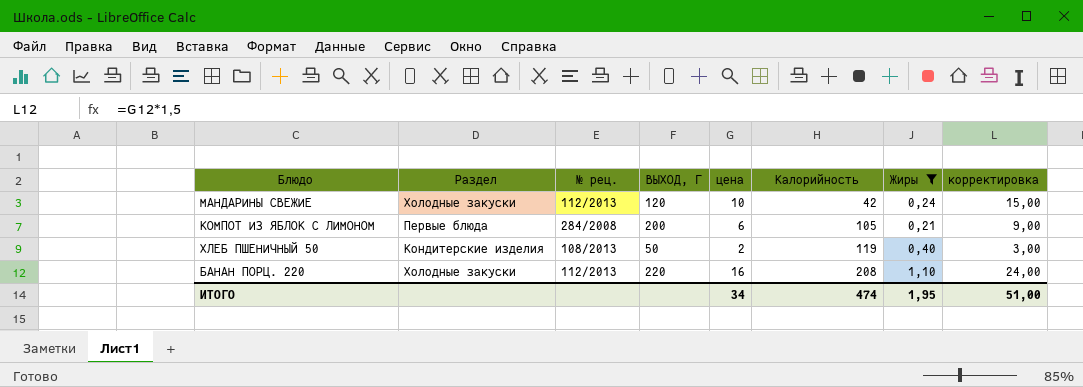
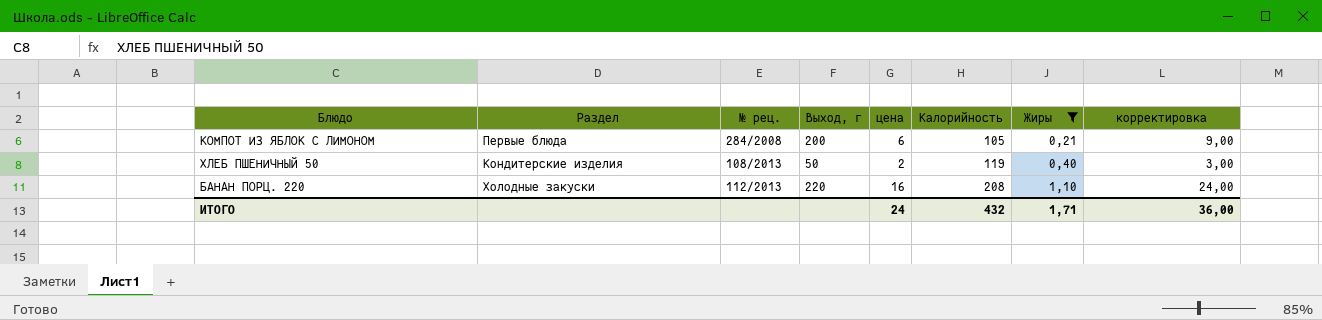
column name: ВЫХОД, Г -> Выход, г
row МАНДАРИНЫ СВЕЖИЕ: Холодные закуски | 112/2013 | 120 | 10 | 42 | 0,24 | 15,00 -> none
ИТОГО | цена: 34 -> 24
ИТОГО | Калорийность: 474 -> 432
ИТОГО | Жиры: 1,95 -> 1,71
ИТОГО | корректировка: 51,00 -> 36,00

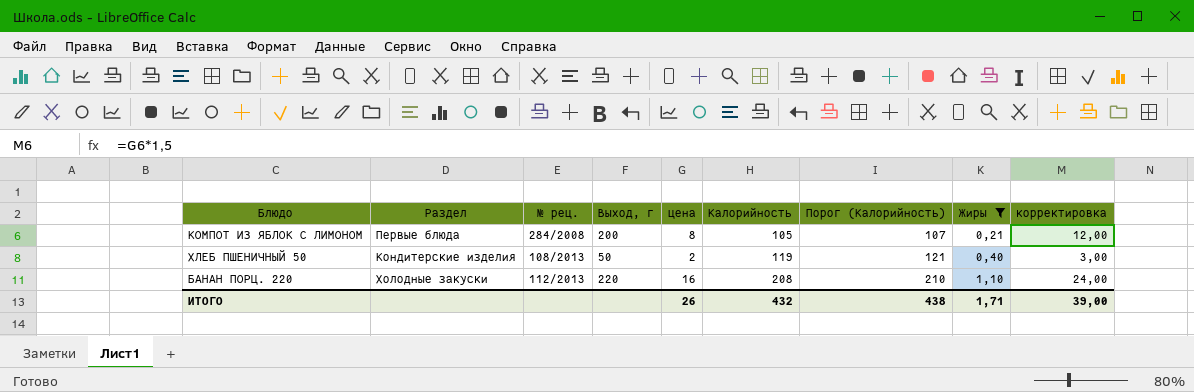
column Порог (Калорийность) | formula: none -> [Калорийность] + 2
КОМПОТ ИЗ ЯБЛОК С ЛИМОНОМ | цена: 6 -> 8
КОМПОТ ИЗ ЯБЛОК С ЛИМОНОМ | корректировка: 9,00 -> 12,00
ИТОГО | цена: 24 -> 26
ИТОГО | корректировка: 36,00 -> 39,00

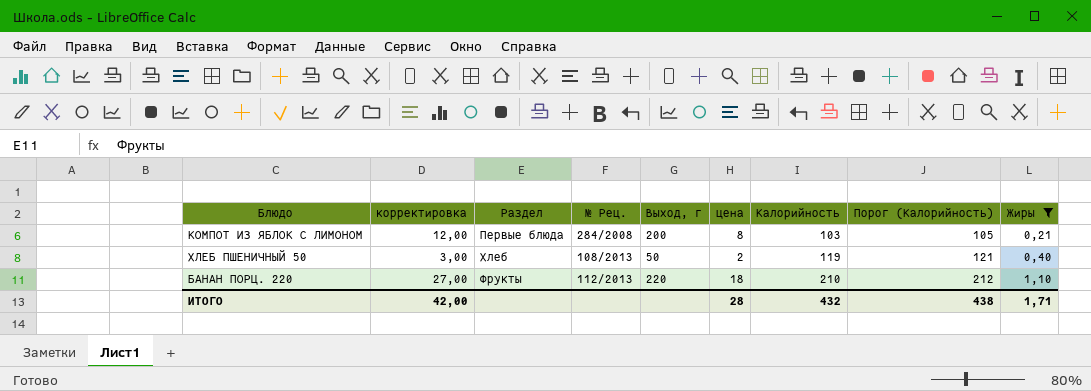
column корректировка | position: 9 -> 2
column name: № рец. -> № Рец.
КОМПОТ ИЗ ЯБЛОК С ЛИМОНОМ | Калорийность: 105 -> 103
КОМПОТ ИЗ ЯБЛОК С ЛИМОНОМ | Порог (Калорийность): 107 -> 105
ХЛЕБ ПШЕНИЧНЫЙ 50 | Раздел: Кондитерские изделия -> Хлеб
БАНАН ПОРЦ. 220 | корректировка: 24,00 -> 27,00
БАНАН ПОРЦ. 220 | Раздел: Холодные закуски -> Фрукты
БАНАН ПОРЦ. 220 | цена: 16 -> 18
БАНАН ПОРЦ. 220 | Калорийность: 208 -> 210
БАНАН ПОРЦ. 220 | Порог (Калорийность): 210 -> 212
ИТОГО | корректировка: 39,00 -> 42,00
ИТОГО | цена: 26 -> 28

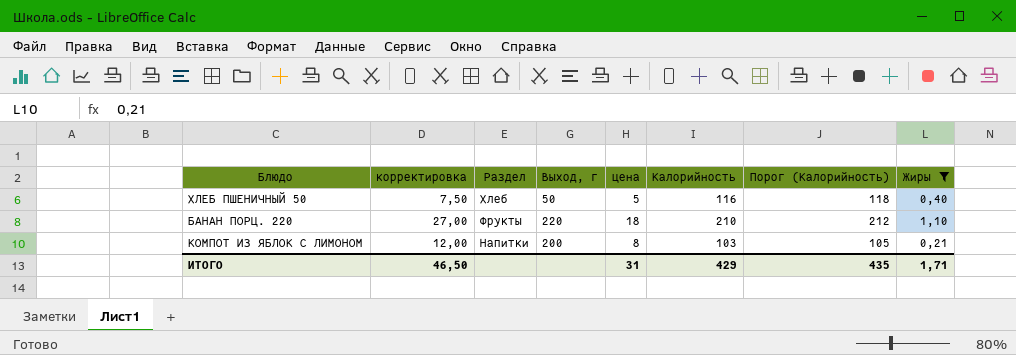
row order: Калорийность ascending -> Раздел descending
column № Рец. | position: 4 -> none
ХЛЕБ ПШЕНИЧНЫЙ 50 | корректировка: 3,00 -> 7,50
ХЛЕБ ПШЕНИЧНЫЙ 50 | цена: 2 -> 5
ХЛЕБ ПШЕНИЧНЫЙ 50 | Калорийность: 119 -> 116
ХЛЕБ ПШЕНИЧНЫЙ 50 | Порог (Калорийность): 121 -> 118
КОМПОТ ИЗ ЯБЛОК С ЛИМОНОМ | Раздел: Первые блюда -> Напитки
ИТОГО | корректировка: 42,00 -> 46,50
ИТОГО | цена: 28 -> 31
ИТОГО | Калорийность: 432 -> 429
ИТОГО | Порог (Калорийность): 438 -> 435

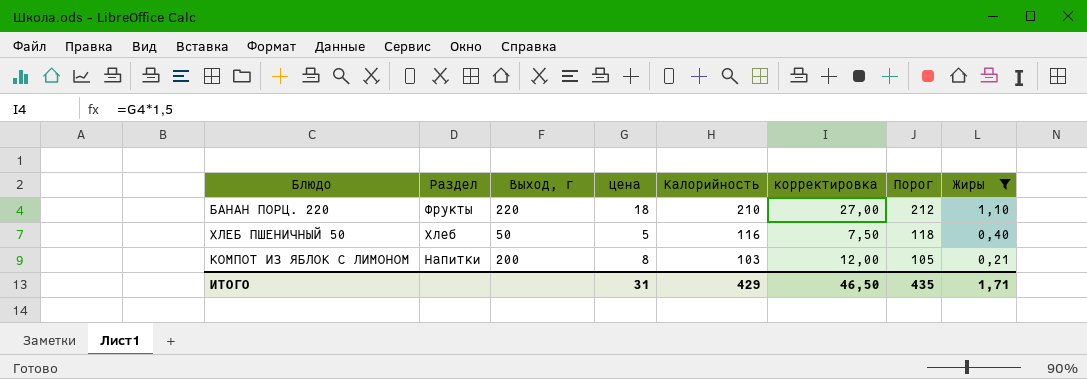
row order: Раздел descending -> Калорийность descending
column корректировка | position: 2 -> 6
column name: Порог (Калорийность) -> Порог

